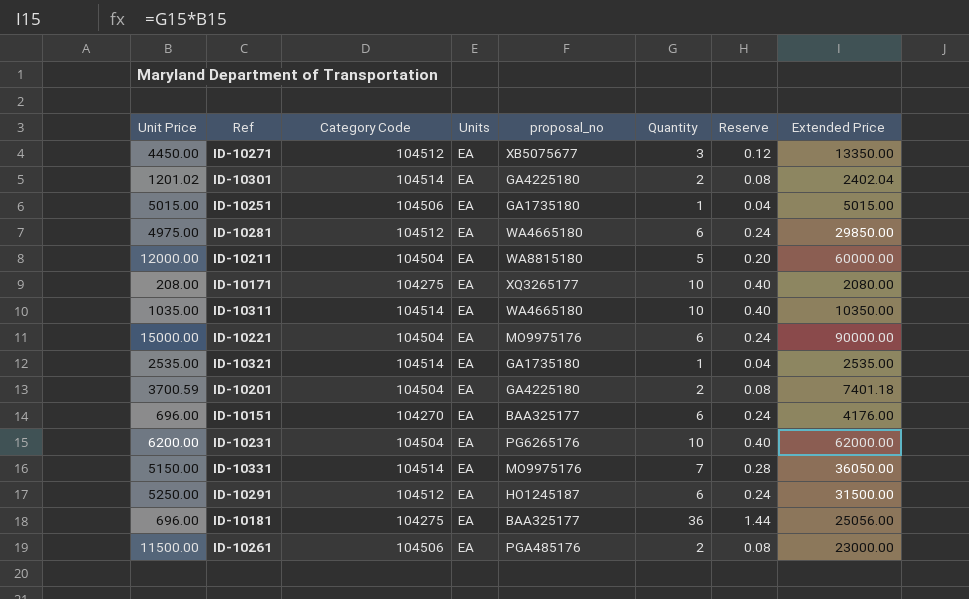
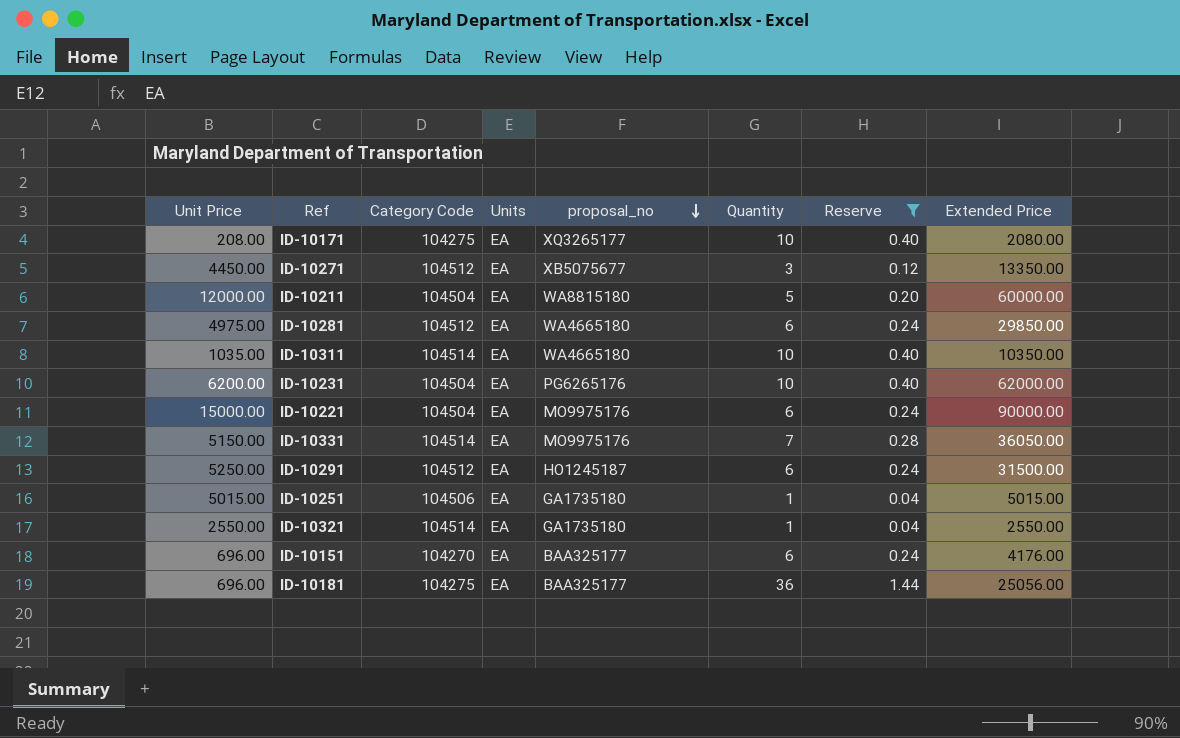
filter: none -> Reserve != 0.08
row order: none -> proposal_no descending
ID-10321 | Unit Price: 2535.00 -> 2550.00
ID-10321 | Extended Price: 2535.00 -> 2550.00

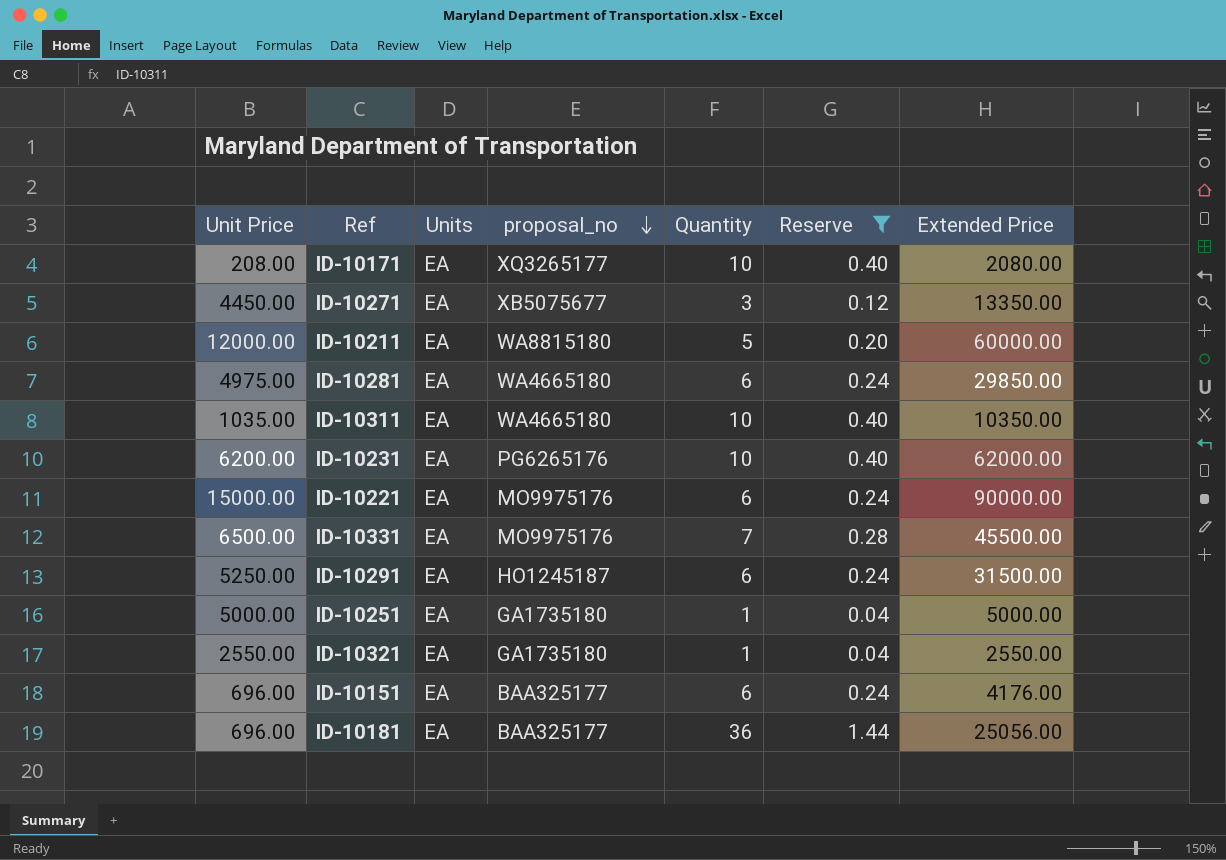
column Category Code | position: 3 -> none
ID-10331 | Unit Price: 5150.00 -> 6500.00
ID-10331 | Extended Price: 36050.00 -> 45500.00
ID-10251 | Unit Price: 5015.00 -> 5000.00
ID-10251 | Extended Price: 5015.00 -> 5000.00

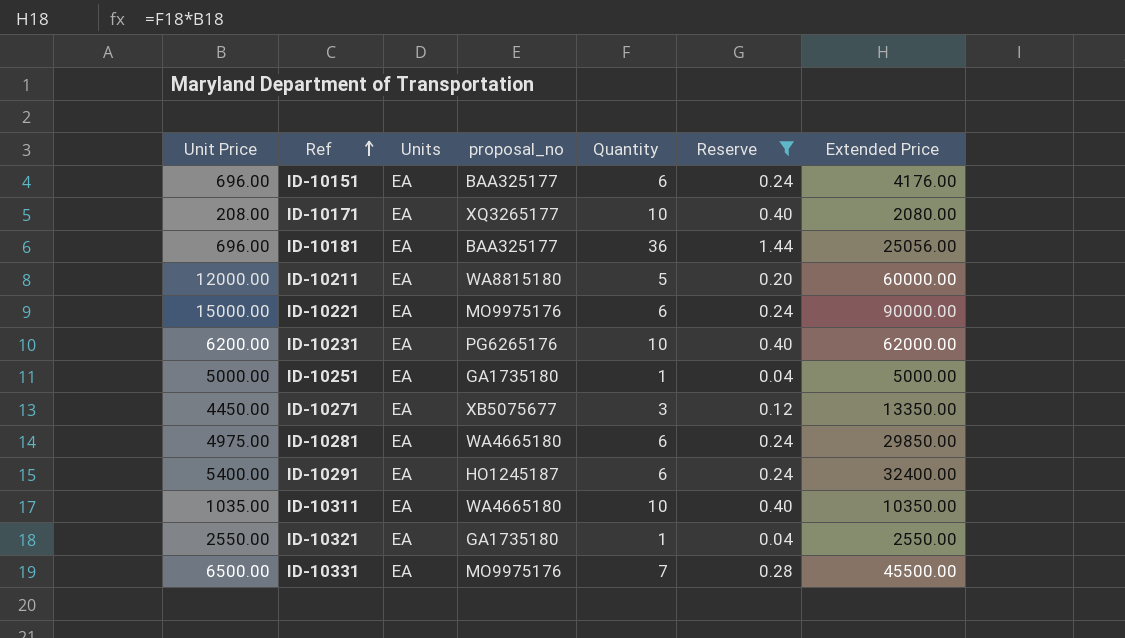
row order: proposal_no descending -> Ref ascending
ID-10291 | Unit Price: 5250.00 -> 5400.00
ID-10291 | Extended Price: 31500.00 -> 32400.00

